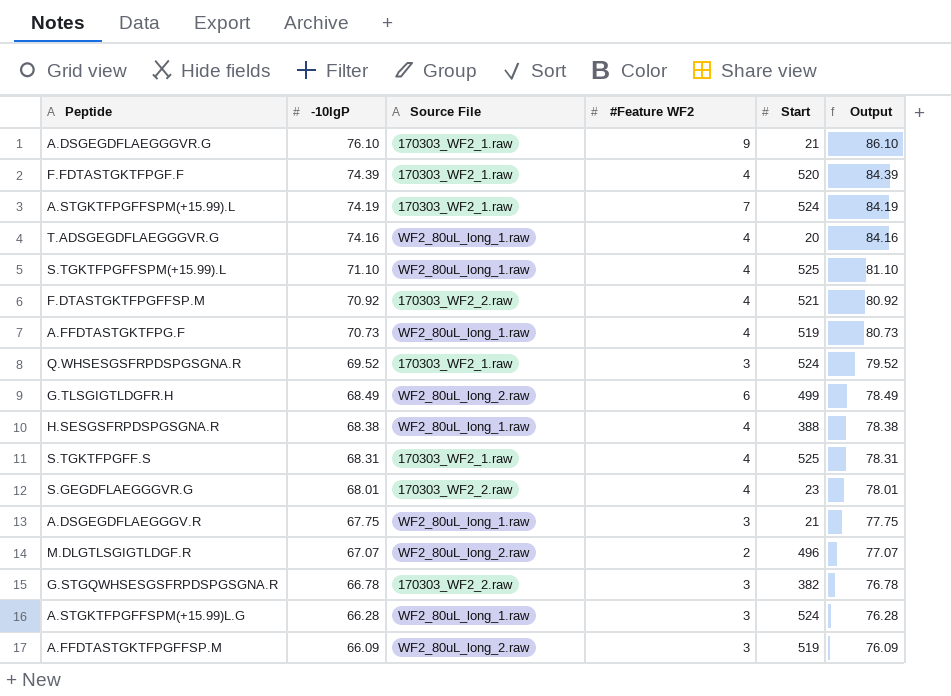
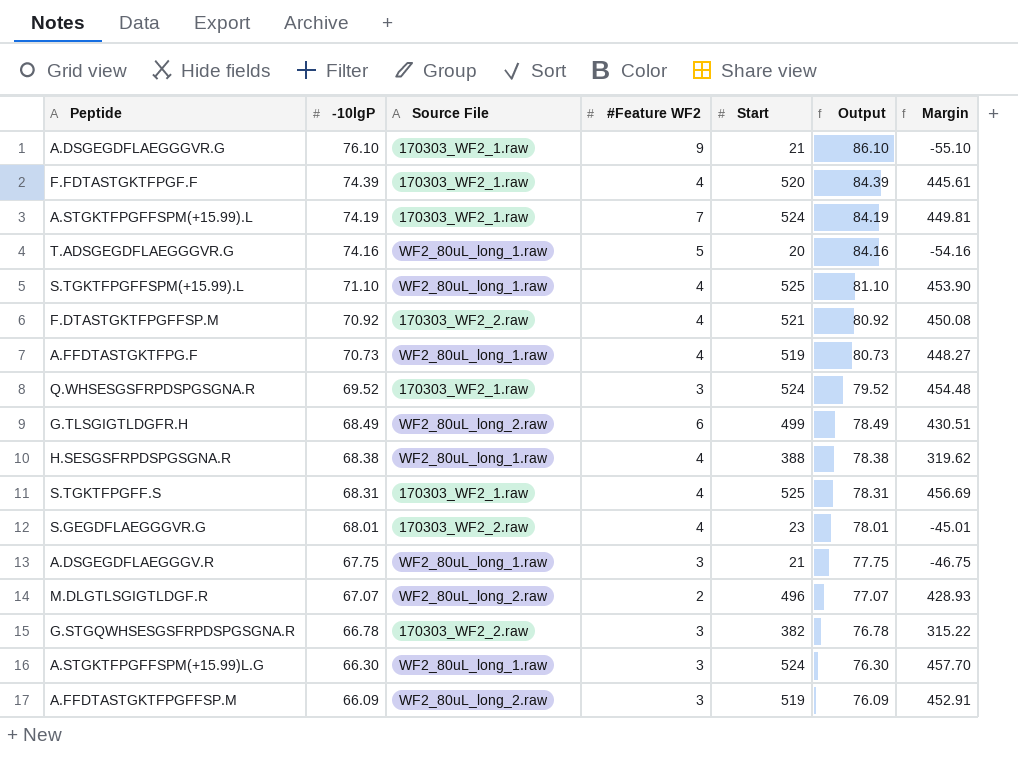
column Margin | formula: none -> [Start] - [-10lgP]
T.ADSGEGDFLAEGGGVR.G | #Feature WF2: 4 -> 5
A.STGKTFPGFFSPM(+15.99)L.G | -10lgP: 66.28 -> 66.30
A.STGKTFPGFFSPM(+15.99)L.G | Output: 76.28 -> 76.30

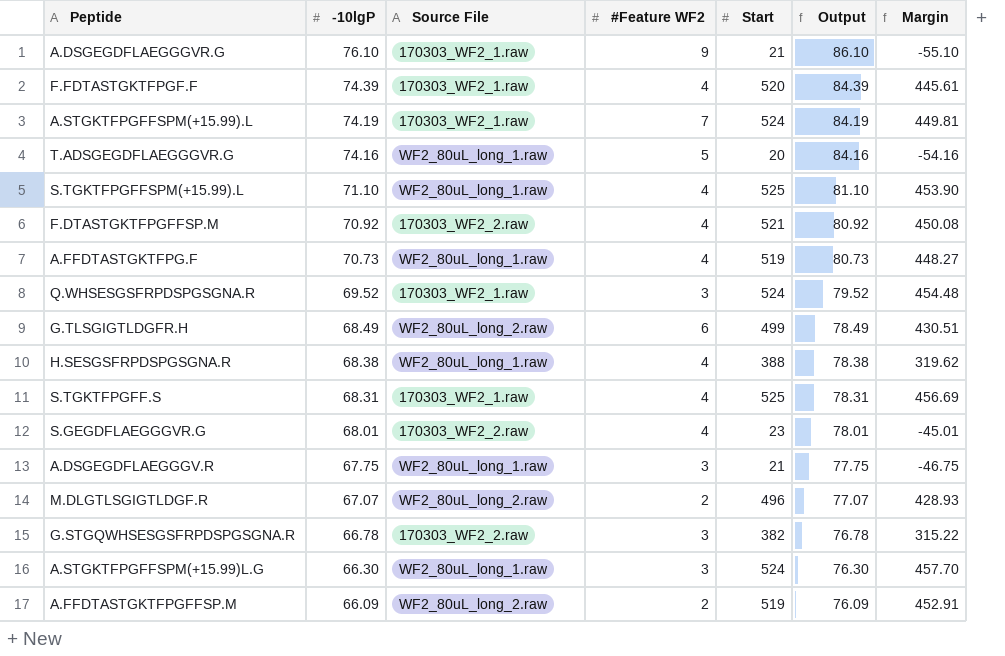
A.FFDTASTGKTFPGFFSP.M | #Feature WF2: 3 -> 2

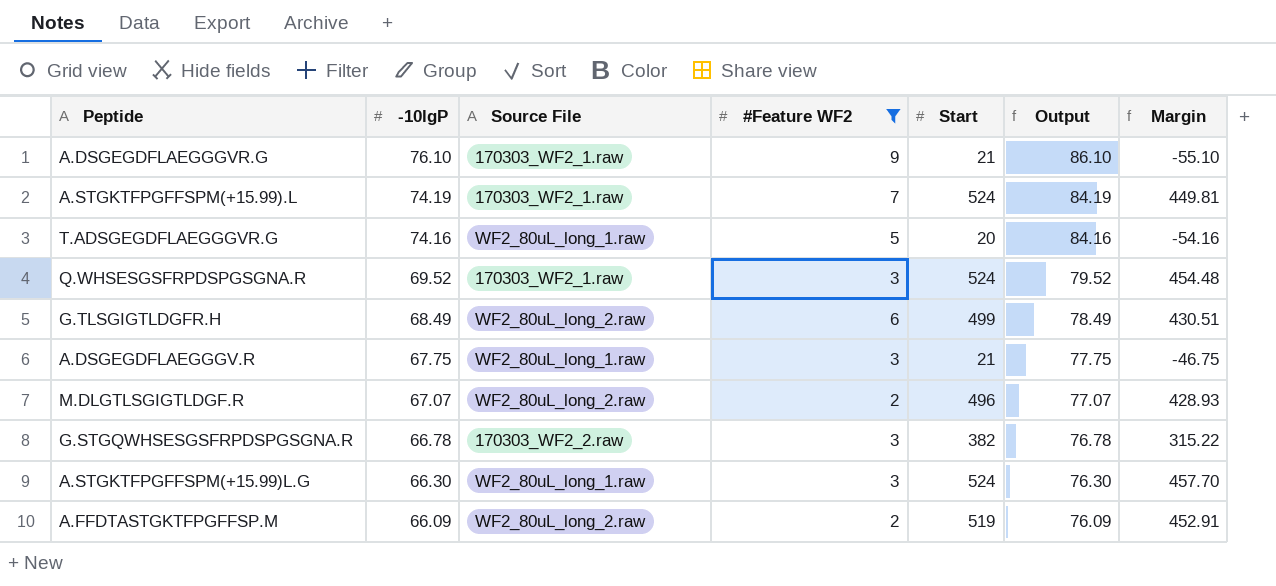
filter: none -> #Feature WF2 != 4

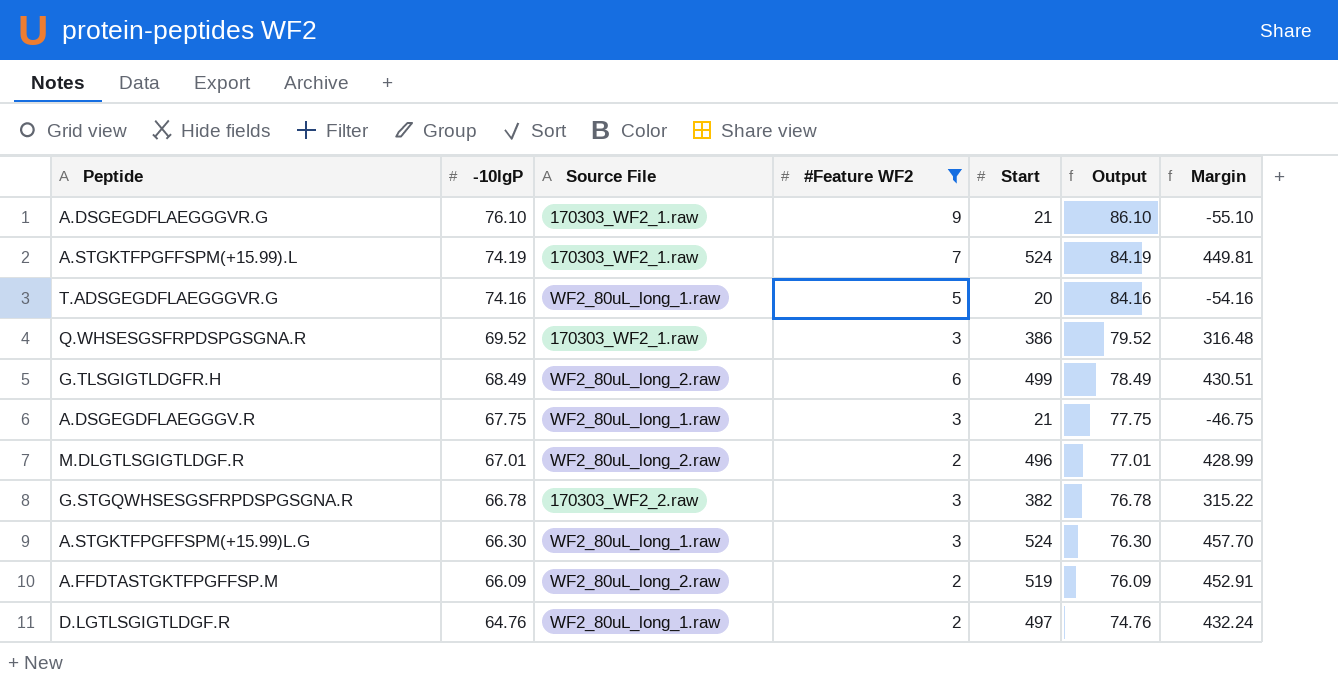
Q.WHSESGSFRPDSPGSGNA.R | Start: 524 -> 386
Q.WHSESGSFRPDSPGSGNA.R | Margin: 454.48 -> 316.48
M.DLGTLSGIGTLDGF.R | -10lgP: 67.07 -> 67.01
M.DLGTLSGIGTLDGF.R | Output: 77.07 -> 77.01
M.DLGTLSGIGTLDGF.R | Margin: 428.93 -> 428.99
row D.LGTLSGIGTLDGF.R: none -> 64.76 | WF2_80uL_long_1.raw | 2 | 497 | 74.76 | 432.24

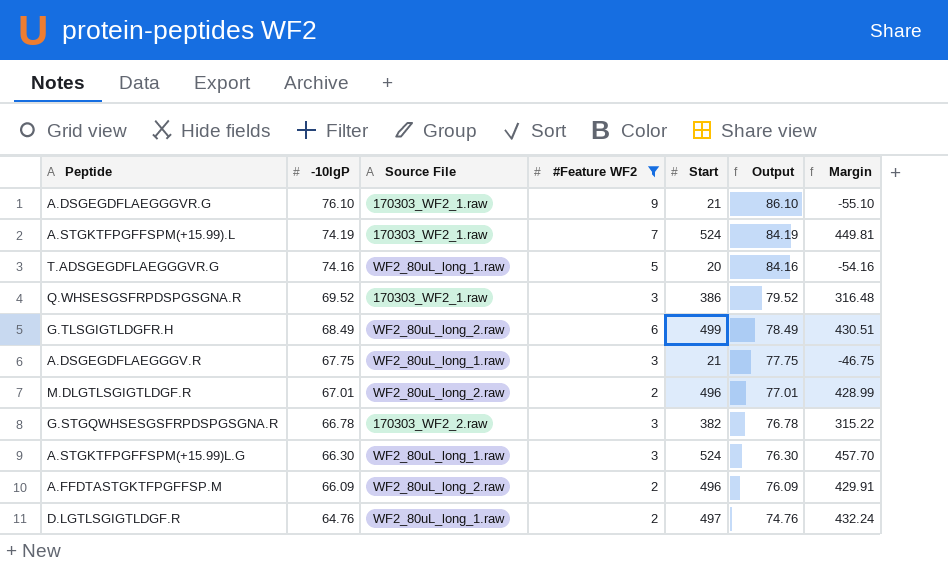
A.FFDTASTGKTFPGFFSP.M | Start: 519 -> 496
A.FFDTASTGKTFPGFFSP.M | Margin: 452.91 -> 429.91

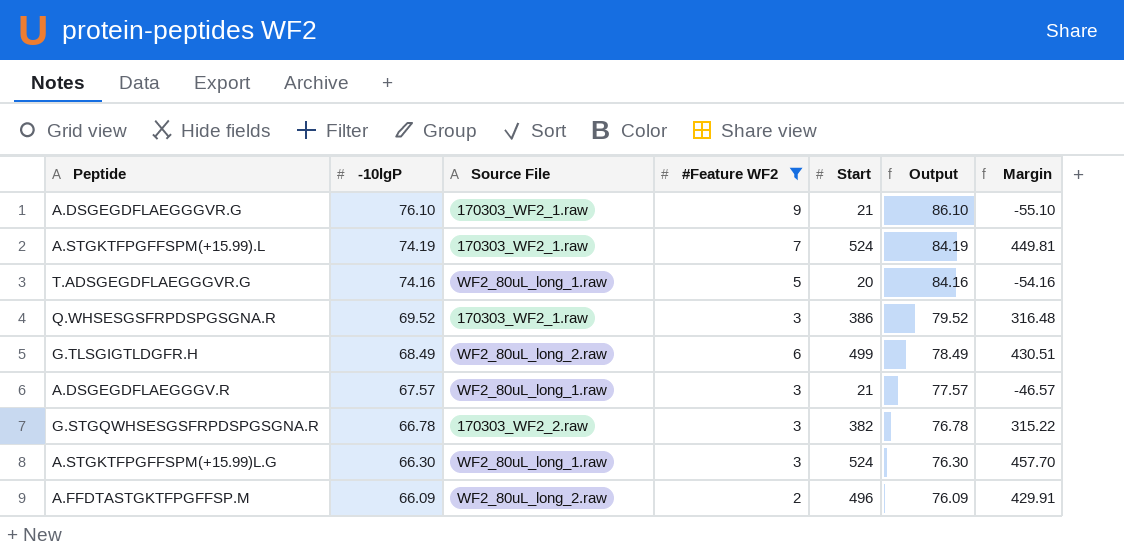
row M.DLGTLSGIGTLDGF.R: 67.01 | WF2_80uL_long_2.raw | 2 | 496 | 77.01 | 428.99 -> none
row D.LGTLSGIGTLDGF.R: 64.76 | WF2_80uL_long_1.raw | 2 | 497 | 74.76 | 432.24 -> none
A.DSGEGDFLAEGGGV.R | -10lgP: 67.75 -> 67.57
A.DSGEGDFLAEGGGV.R | Output: 77.75 -> 77.57
A.DSGEGDFLAEGGGV.R | Margin: -46.75 -> -46.57

